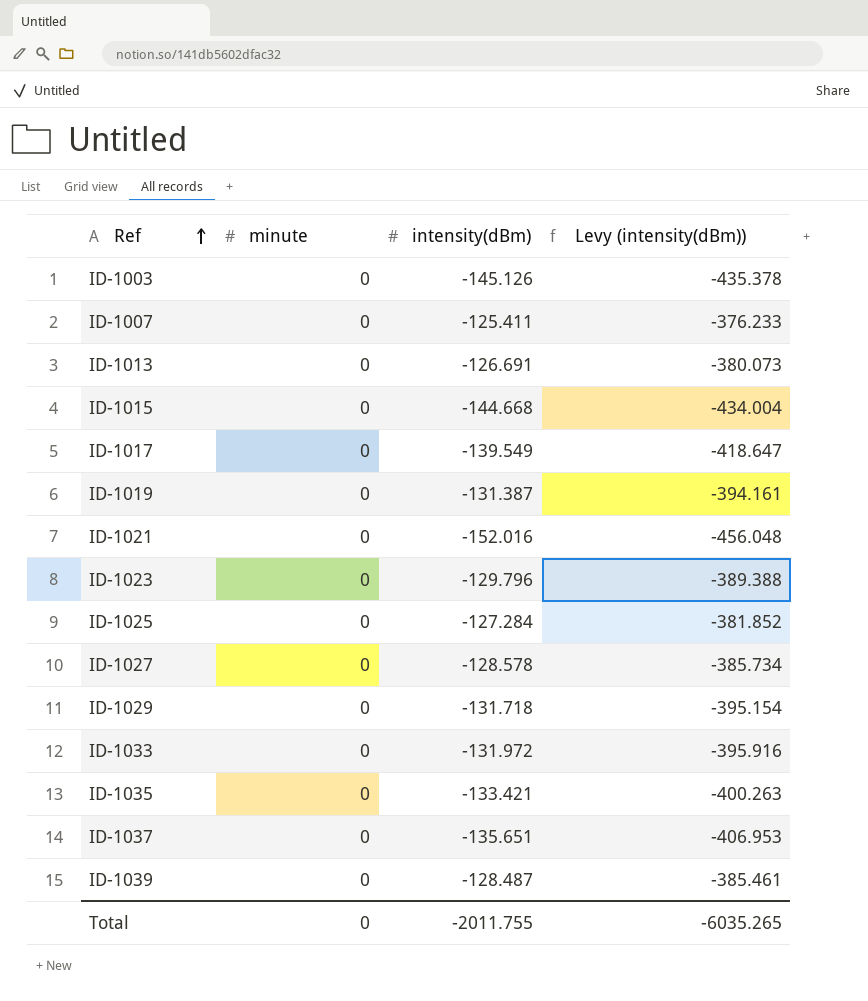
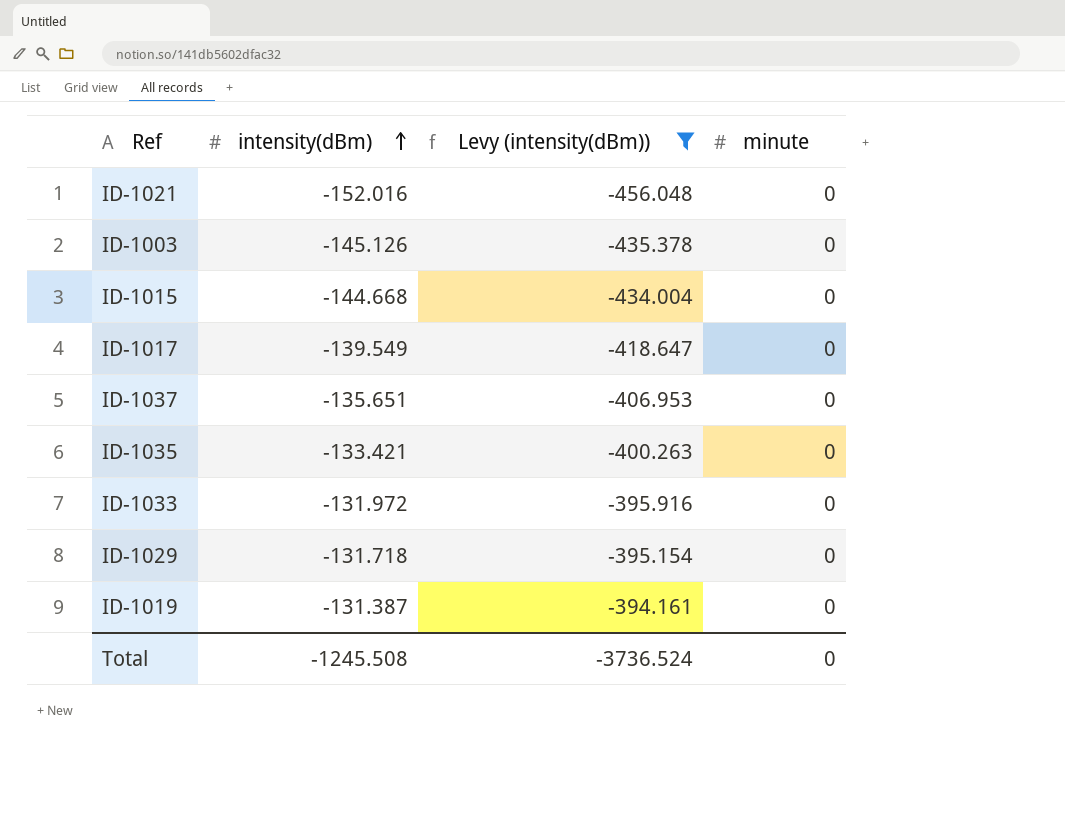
filter: none -> Levy (intensity(dBm)) <= -394.161
row order: Ref ascending -> intensity(dBm) ascending
column minute | position: 2 -> 4
Total | intensity(dBm): -2011.755 -> -1245.508
Total | Levy (intensity(dBm)): -6035.265 -> -3736.524

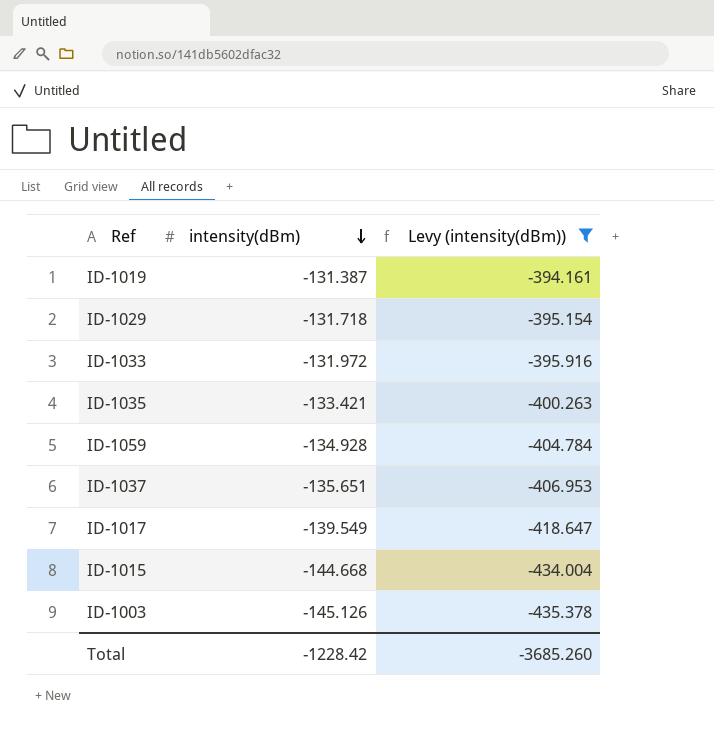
row order: intensity(dBm) ascending -> intensity(dBm) descending
column minute | position: 4 -> none
row ID-1021: -152.016 | -456.048 | 0 -> none
row ID-1059: none -> -134.928 | -404.784
Total | intensity(dBm): -1245.508 -> -1228.42
Total | Levy (intensity(dBm)): -3736.524 -> -3685.260

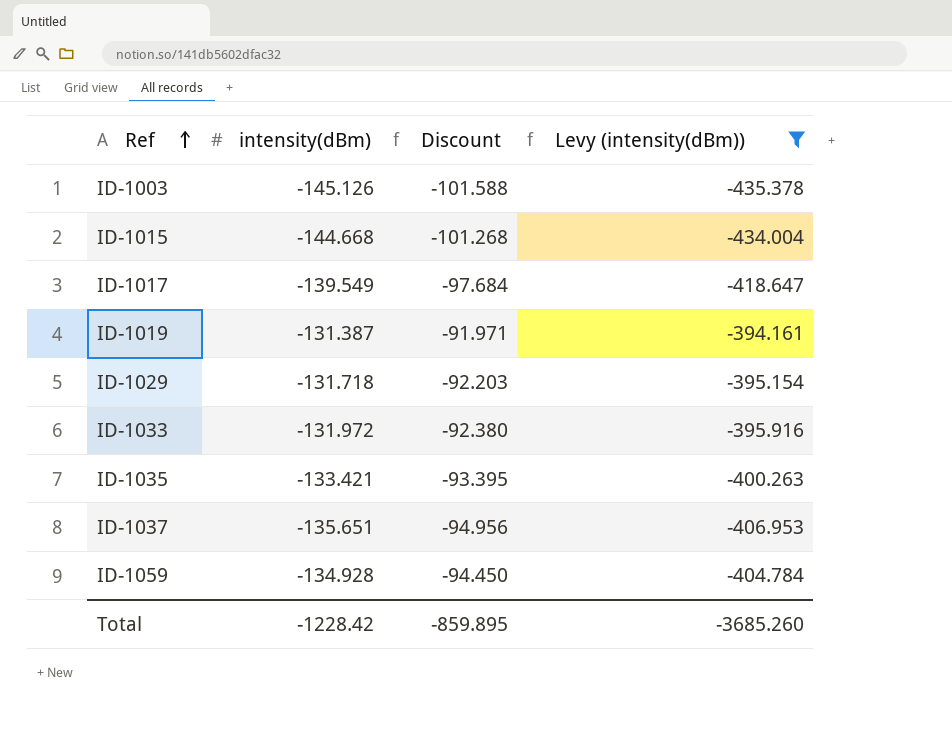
row order: intensity(dBm) descending -> Ref ascending
column Discount | formula: none -> [intensity(dBm)] * 0.7

